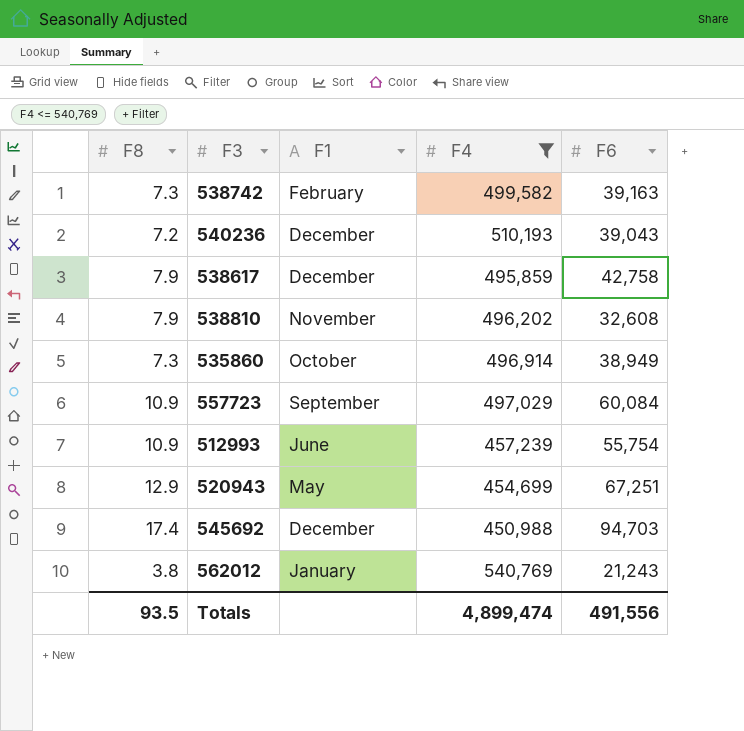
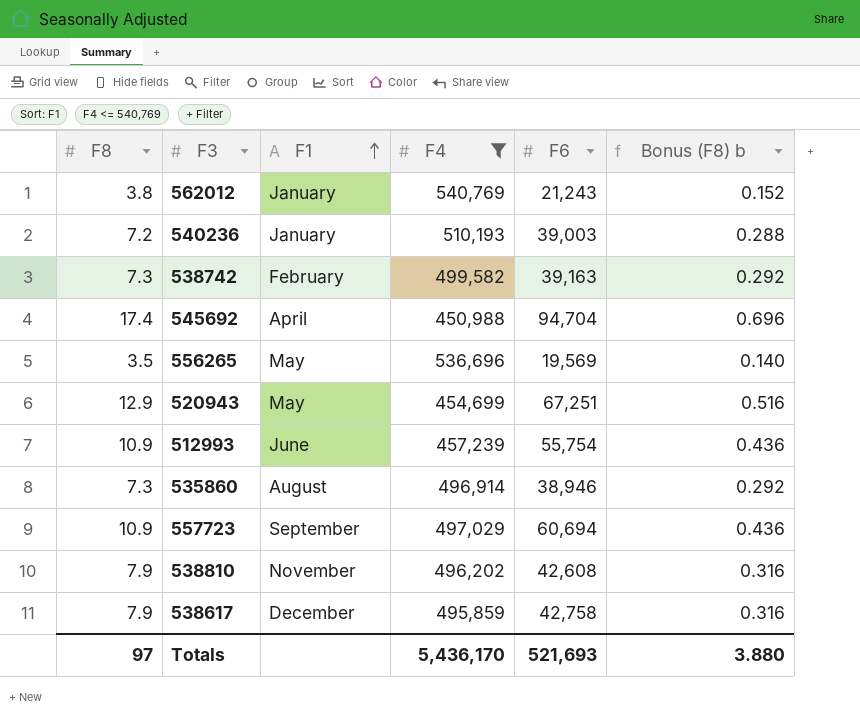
row order: none -> F1 ascending
column Bonus (F8) b | formula: none -> [F8] * 0.04
540236 | F1: December -> January
540236 | F6: 39,043 -> 39,003
545692 | F1: December -> April
545692 | F6: 94,703 -> 94,704
row 556265: none -> 3.5 | May | 536,696 | 19,569 | 0.140
535860 | F1: October -> August
535860 | F6: 38,949 -> 38,946
557723 | F6: 60,084 -> 60,694
538810 | F6: 32,608 -> 42,608
Totals | F8: 93.5 -> 97
Totals | F4: 4,899,474 -> 5,436,170
Totals | F6: 491,556 -> 521,693

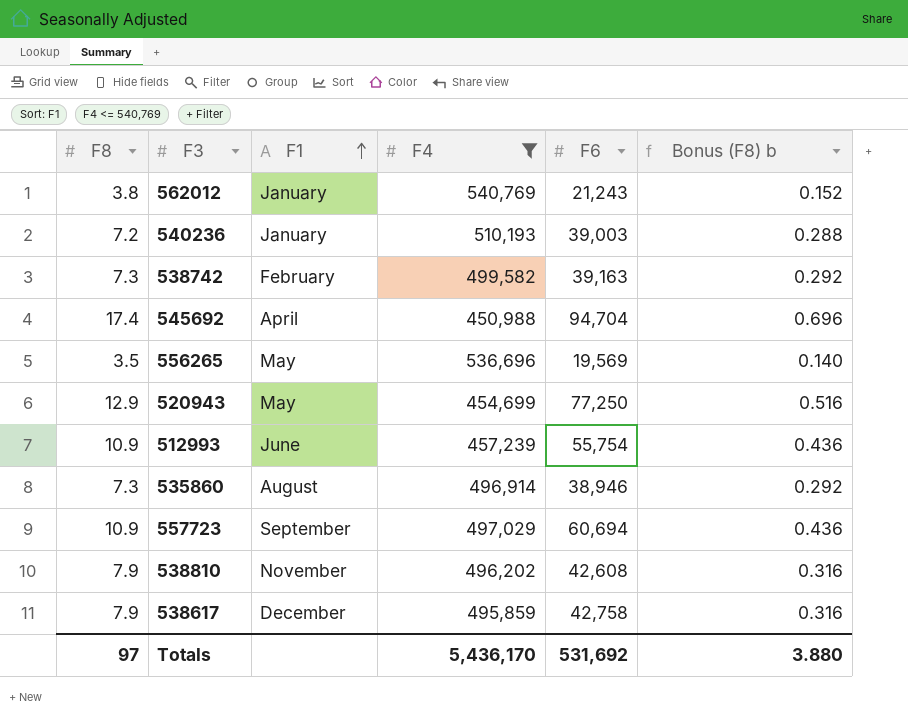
520943 | F6: 67,251 -> 77,250
Totals | F6: 521,693 -> 531,692

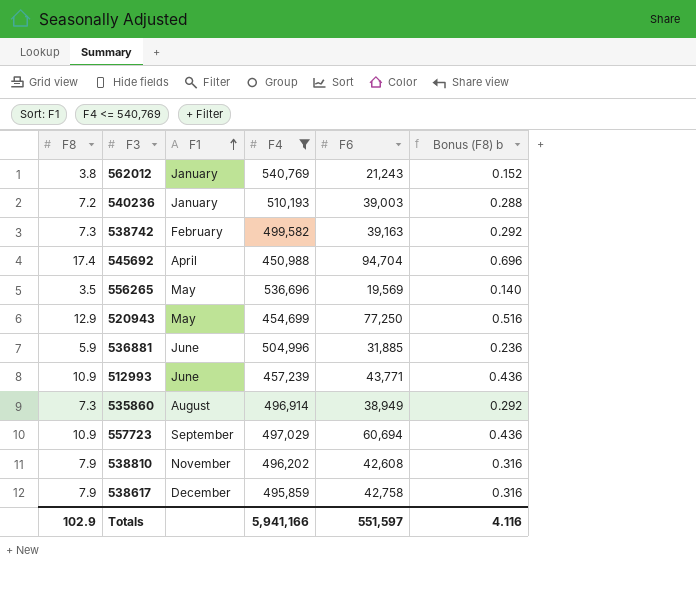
row 536881: none -> 5.9 | June | 504,996 | 31,885 | 0.236
512993 | F6: 55,754 -> 43,771
535860 | F6: 38,946 -> 38,949
Totals | F8: 97 -> 102.9
Totals | F4: 5,436,170 -> 5,941,166
Totals | F6: 531,692 -> 551,597
Totals | Bonus (F8) b: 3.880 -> 4.116

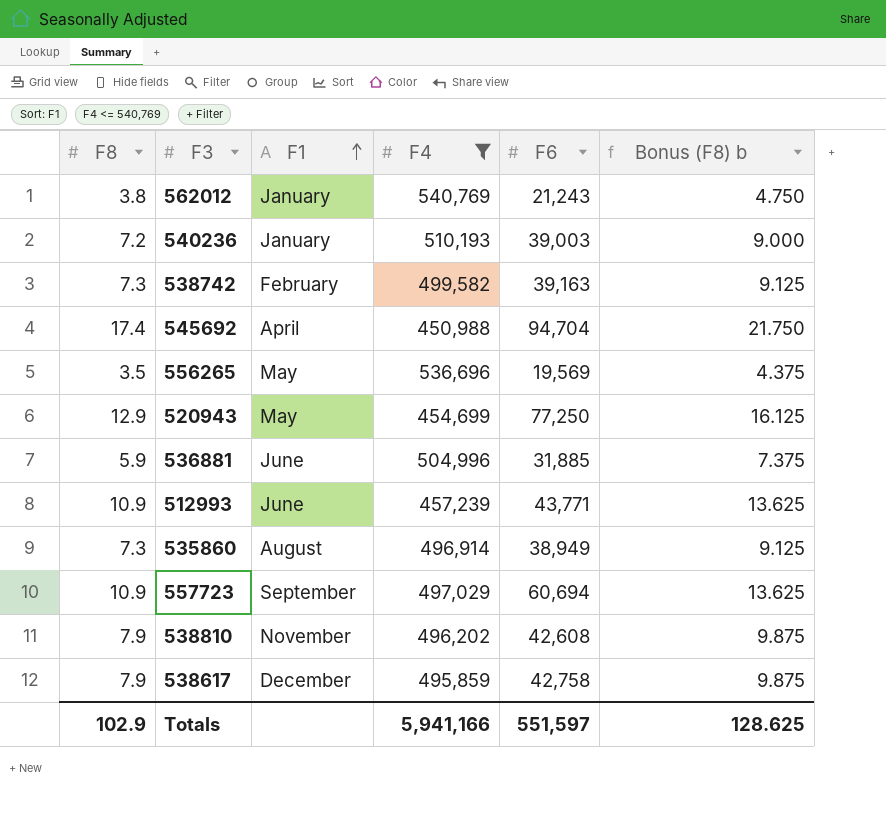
column Bonus (F8) b | formula: [F8] * 0.04 -> [F8] * 1.25
Totals | Bonus (F8) b: 4.116 -> 128.625

